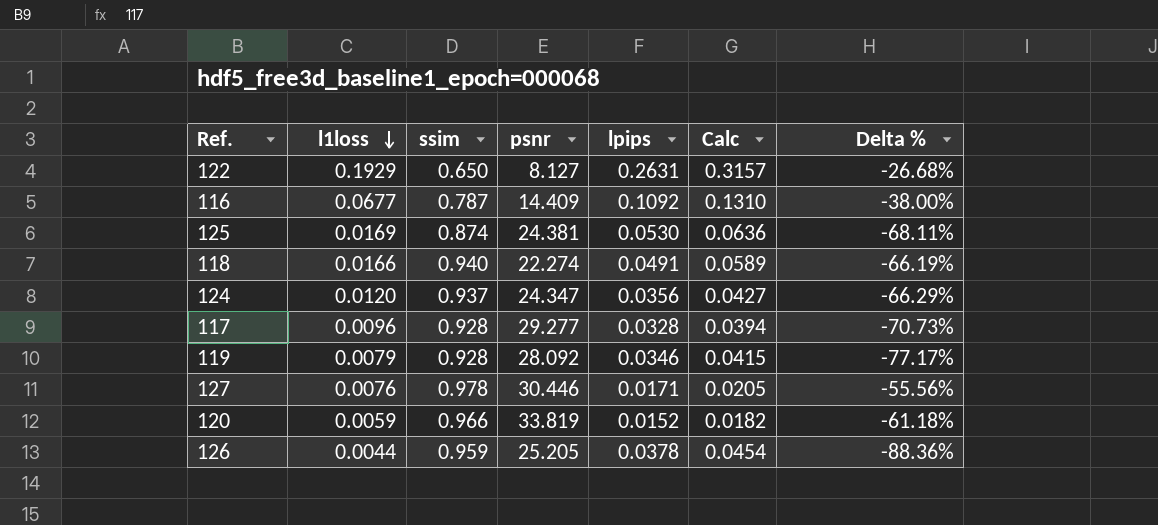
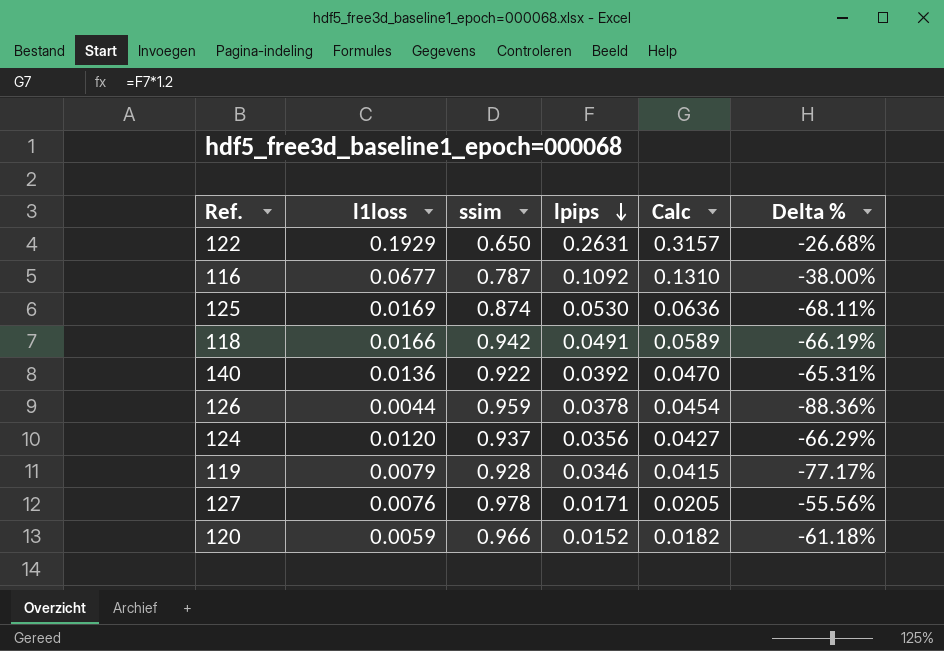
row order: l1loss descending -> lpips descending
column psnr | position: 4 -> none
row 117: 0.0096 | 0.928 | 29.277 | 0.0328 | 0.0394 | -70.73% -> none
118 | ssim: 0.940 -> 0.942
row 140: none -> 0.0136 | 0.922 | 0.0392 | 0.0470 | -65.31%

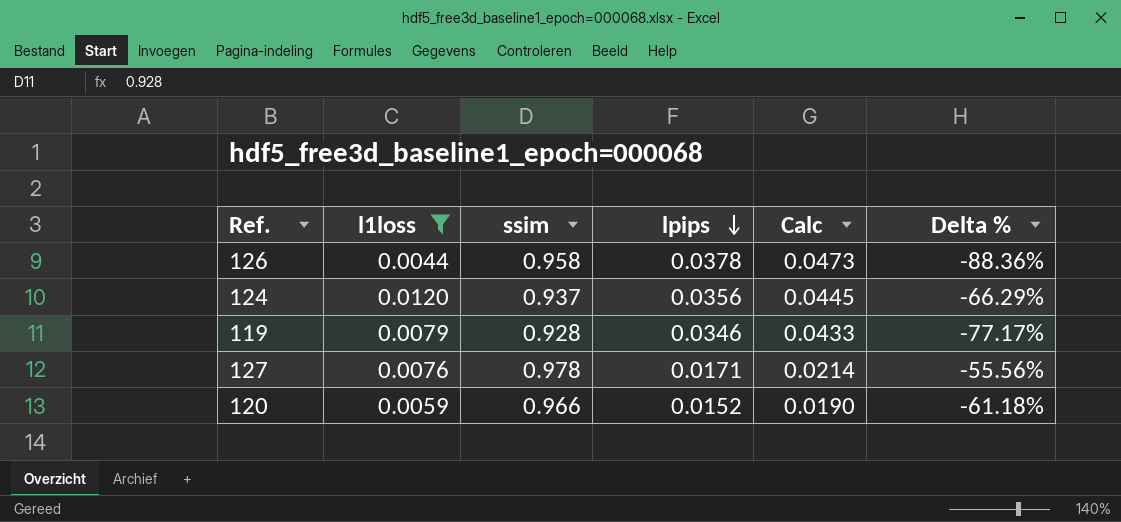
filter: none -> l1loss <= 0.0120
column Calc | formula: [lpips] * 1.2 -> [lpips] * 1.25
126 | ssim: 0.959 -> 0.958

